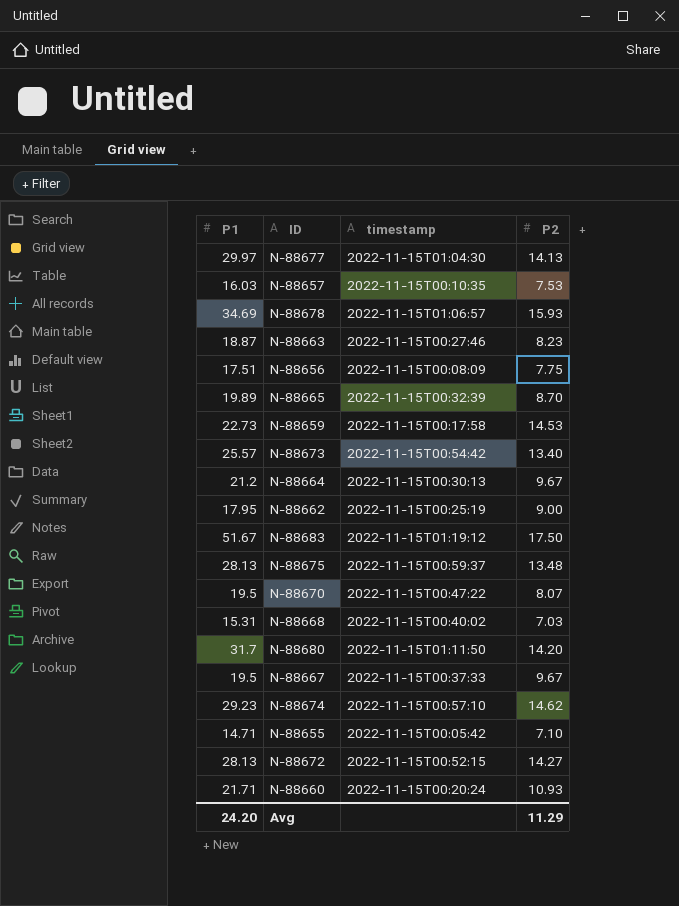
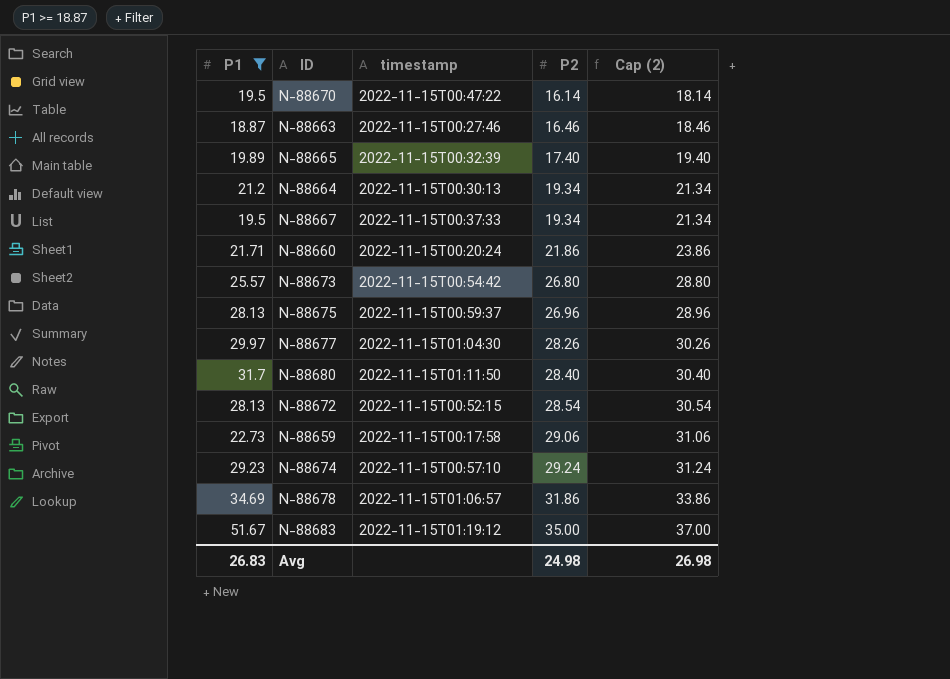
filter: none -> P1 >= 18.87
row order: none -> P2 ascending
column Cap (2) | formula: none -> [P2] + 2
N-88670 | P2: 8.07 -> 16.14
N-88663 | P2: 8.23 -> 16.46
N-88665 | P2: 8.70 -> 17.40
N-88664 | P2: 9.67 -> 19.34
N-88667 | P2: 9.67 -> 19.34
N-88660 | P2: 10.93 -> 21.86
N-88673 | P2: 13.40 -> 26.80
N-88675 | P2: 13.48 -> 26.96
N-88677 | P2: 14.13 -> 28.26
N-88680 | P2: 14.20 -> 28.40
N-88672 | P2: 14.27 -> 28.54
N-88659 | P2: 14.53 -> 29.06
N-88674 | P2: 14.62 -> 29.24
N-88678 | P2: 15.93 -> 31.86
N-88683 | P2: 17.50 -> 35.00
Avg | P1: 24.20 -> 26.83
Avg | P2: 11.29 -> 24.98

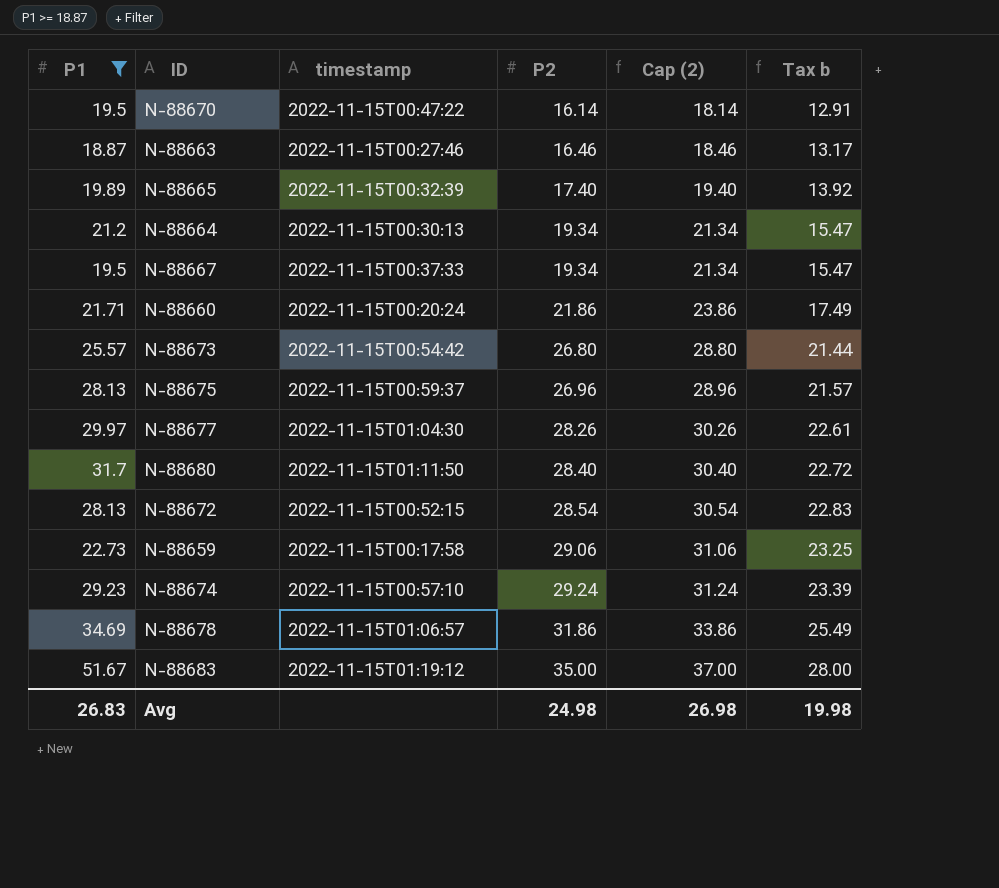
column Tax b | formula: none -> [P2] * 0.8

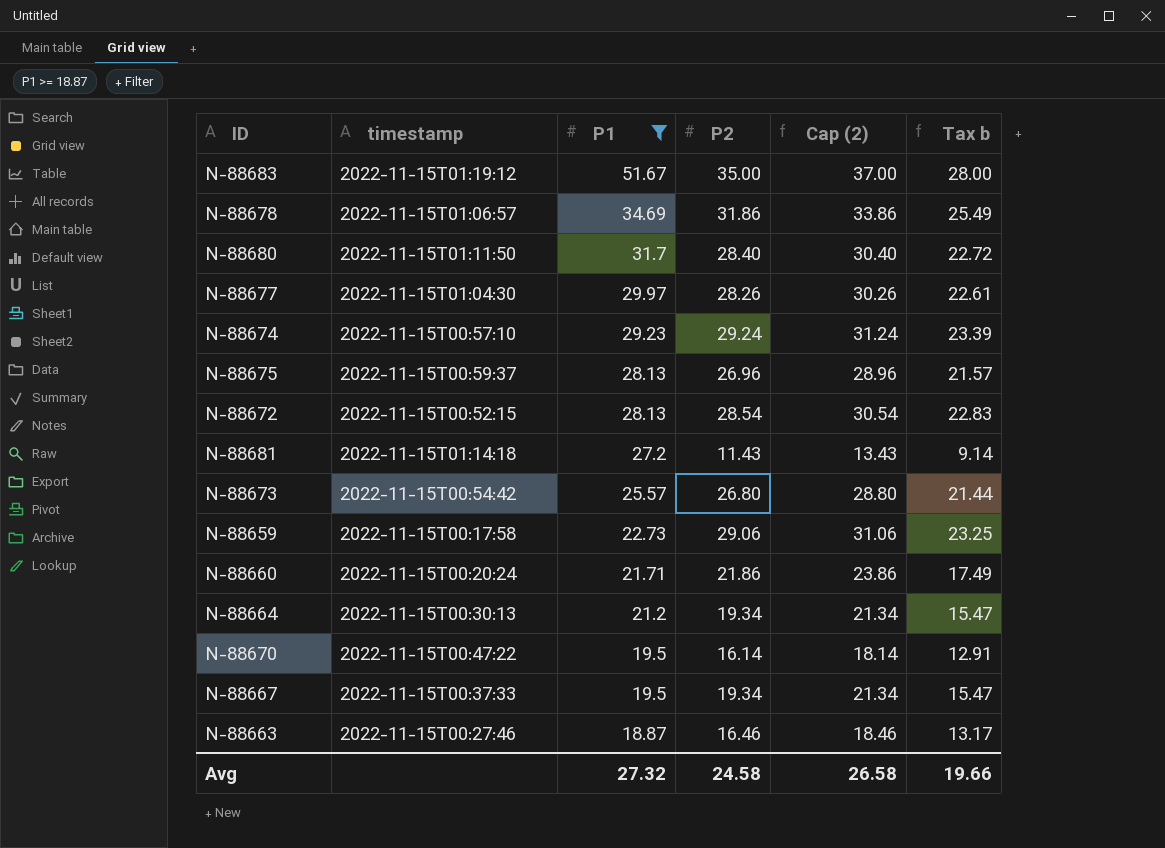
row order: P2 ascending -> P1 descending
column P1 | position: 1 -> 3
row N-88665: 19.89 | 2022-11-15T00:32:39 | 17.40 | 19.40 | 13.92 -> none
row N-88681: none -> 2022-11-15T01:14:18 | 27.2 | 11.43 | 13.43 | 9.14
Avg | P1: 26.83 -> 27.32
Avg | P2: 24.98 -> 24.58
Avg | Cap (2): 26.98 -> 26.58
Avg | Tax b: 19.98 -> 19.66

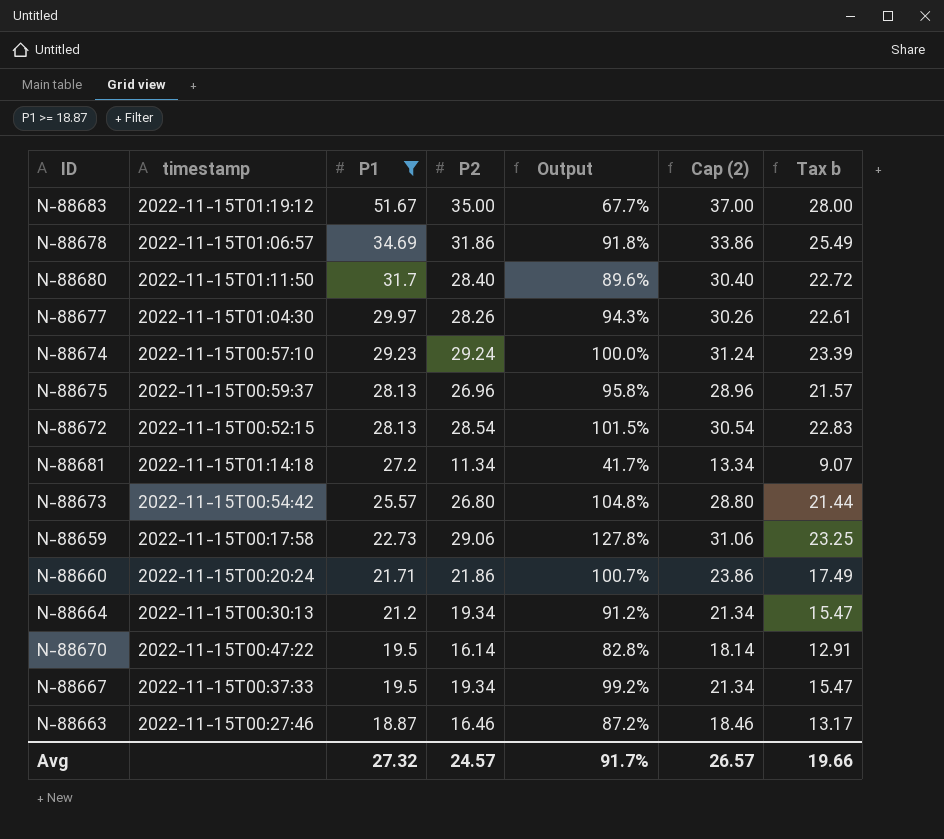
column Output | formula: none -> [P2] / [P1]
N-88681 | P2: 11.43 -> 11.34
N-88681 | Cap (2): 13.43 -> 13.34
N-88681 | Tax b: 9.14 -> 9.07
Avg | P2: 24.58 -> 24.57
Avg | Cap (2): 26.58 -> 26.57

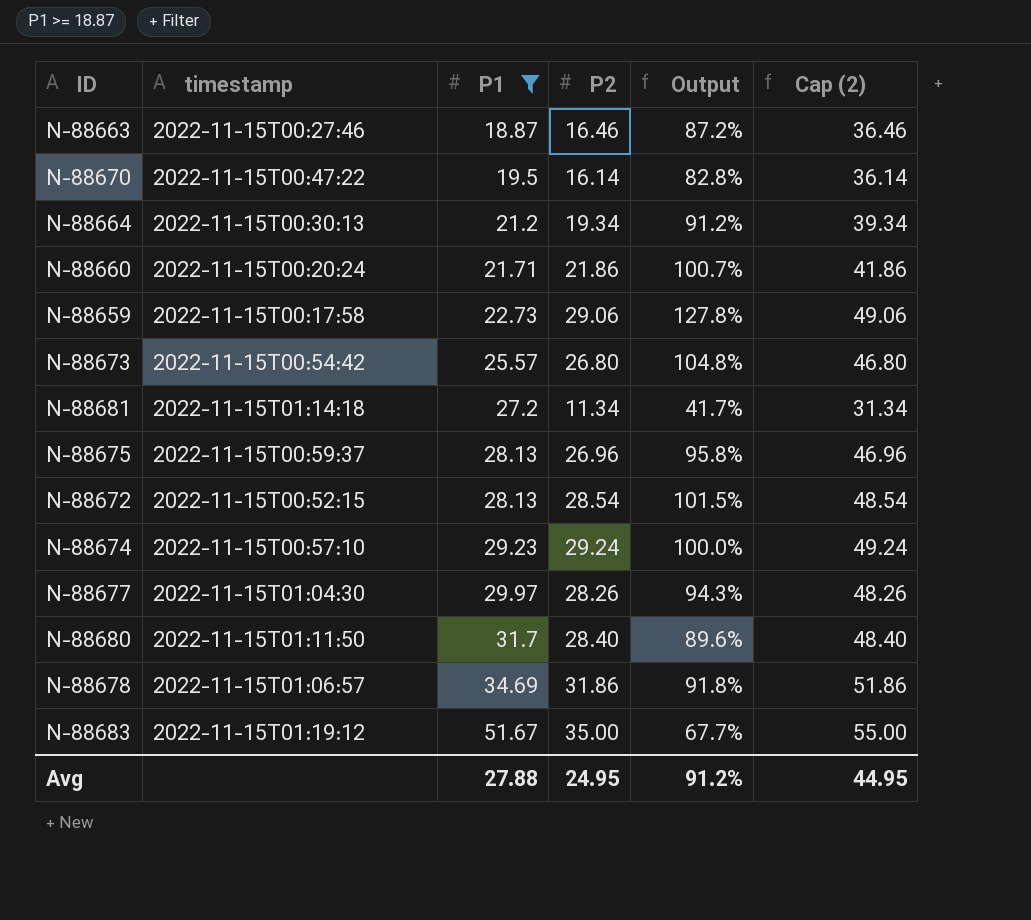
row order: P1 descending -> P1 ascending
column Tax b | formula: [P2] * 0.8 -> none
column Cap (2) | formula: [P2] + 2 -> [P2] + 20
row N-88667: 2022-11-15T00:37:33 | 19.5 | 19.34 | 99.2% | 21.34 | 15.47 -> none
Avg | P1: 27.32 -> 27.88
Avg | P2: 24.57 -> 24.95
Avg | Output: 91.7% -> 91.2%
Avg | Cap (2): 26.57 -> 44.95

